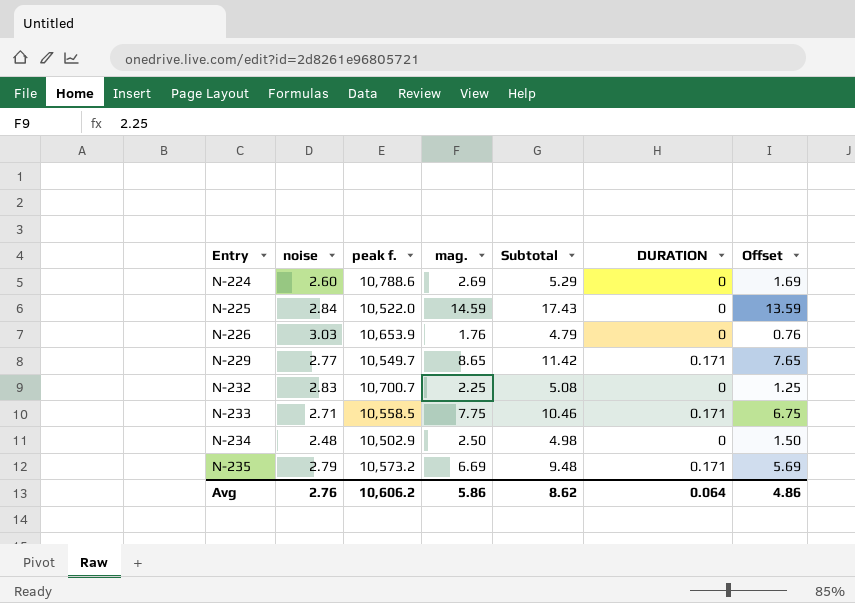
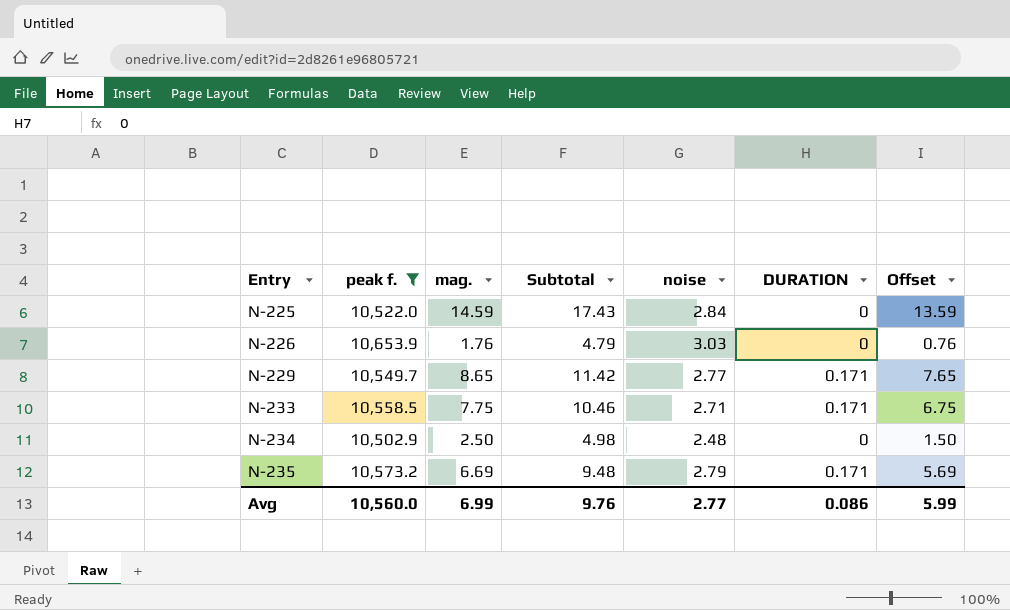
filter: none -> peak f. <= 10,653.9
column noise | position: 2 -> 5
Avg | peak f.: 10,606.2 -> 10,560.0
Avg | mag.: 5.86 -> 6.99
Avg | Subtotal: 8.62 -> 9.76
Avg | noise: 2.76 -> 2.77
Avg | DURATION: 0.064 -> 0.086
Avg | Offset: 4.86 -> 5.99

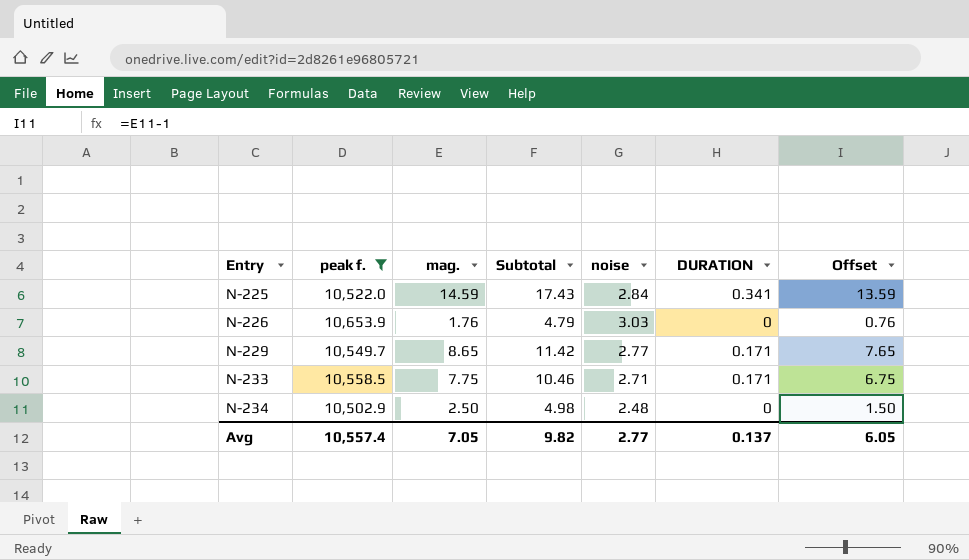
row N-235: 10,573.2 | 6.69 | 9.48 | 2.79 | 0.171 | 5.69 -> none
N-225 | DURATION: 0 -> 0.341
Avg | peak f.: 10,560.0 -> 10,557.4
Avg | mag.: 6.99 -> 7.05
Avg | Subtotal: 9.76 -> 9.82
Avg | DURATION: 0.086 -> 0.137
Avg | Offset: 5.99 -> 6.05

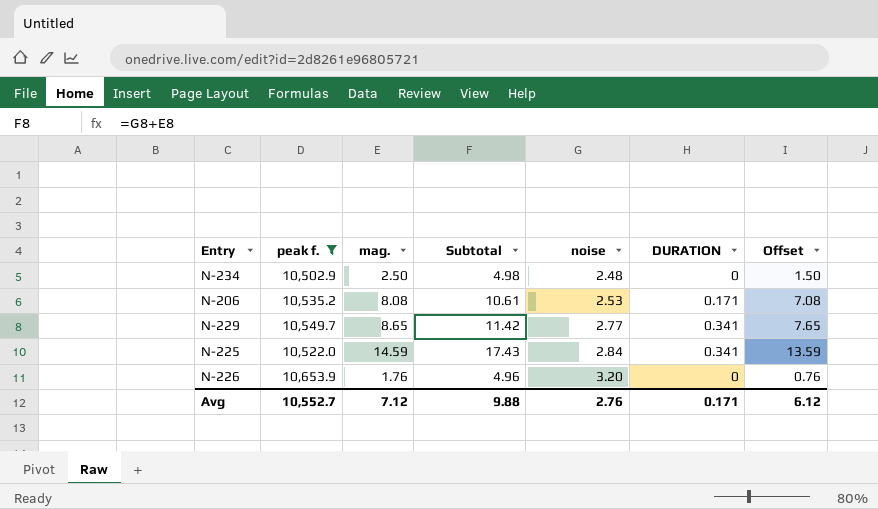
row order: Entry ascending -> noise ascending
row N-233: 10,558.5 | 7.75 | 10.46 | 2.71 | 0.171 | 6.75 -> none
row N-206: none -> 10,535.2 | 8.08 | 10.61 | 2.53 | 0.171 | 7.08
N-229 | DURATION: 0.171 -> 0.341
N-226 | Subtotal: 4.79 -> 4.96
N-226 | noise: 3.03 -> 3.20
Avg | peak f.: 10,557.4 -> 10,552.7
Avg | mag.: 7.05 -> 7.12
Avg | Subtotal: 9.82 -> 9.88
Avg | noise: 2.77 -> 2.76
Avg | DURATION: 0.137 -> 0.171
Avg | Offset: 6.05 -> 6.12

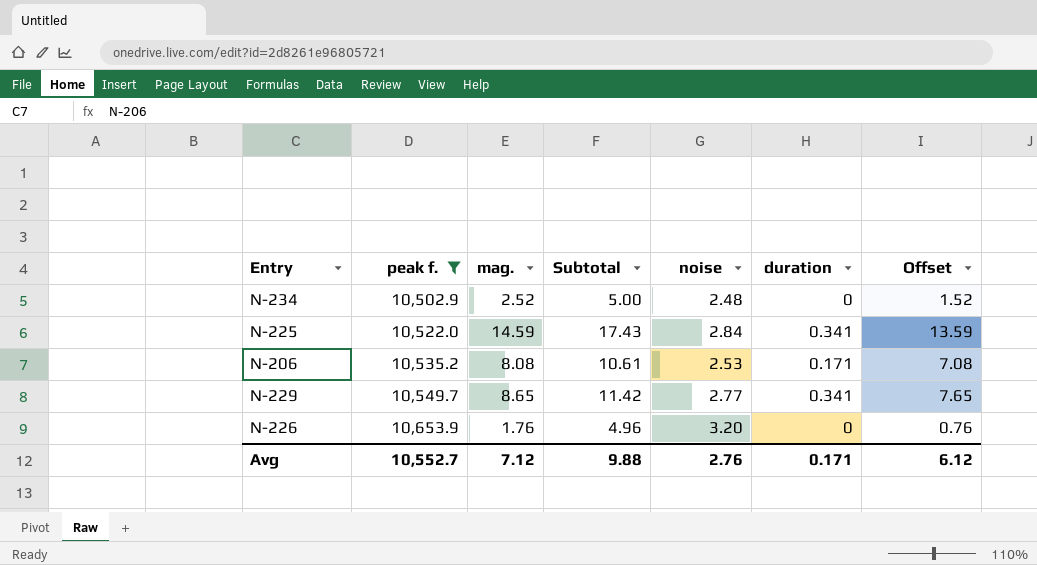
row order: noise ascending -> peak f. ascending
column name: DURATION -> duration
N-234 | mag.: 2.50 -> 2.52
N-234 | Subtotal: 4.98 -> 5.00
N-234 | Offset: 1.50 -> 1.52

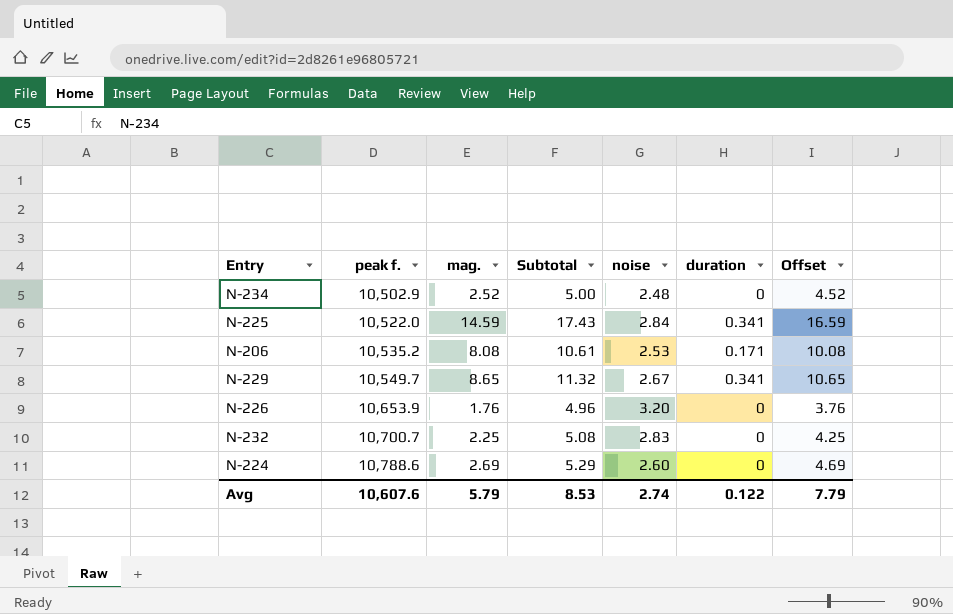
filter: peak f. <= 10,653.9 -> none
column Offset | formula: [mag.] - 1 -> [mag.] + 2
N-229 | Subtotal: 11.42 -> 11.32
N-229 | noise: 2.77 -> 2.67
Avg | peak f.: 10,552.7 -> 10,607.6
Avg | mag.: 7.12 -> 5.79
Avg | Subtotal: 9.88 -> 8.53
Avg | noise: 2.76 -> 2.74
Avg | duration: 0.171 -> 0.122
Avg | Offset: 6.12 -> 7.79

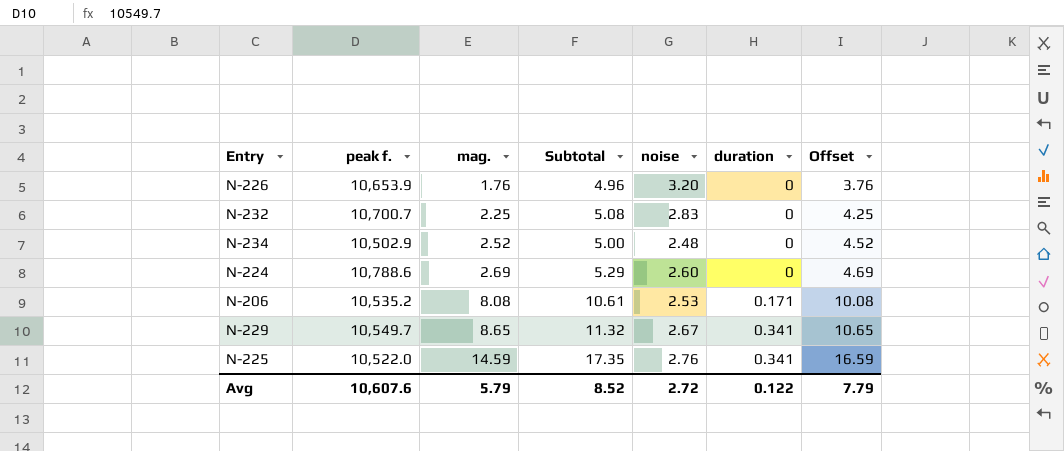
row order: peak f. ascending -> mag. ascending
N-225 | Subtotal: 17.43 -> 17.35
N-225 | noise: 2.84 -> 2.76
Avg | Subtotal: 8.53 -> 8.52
Avg | noise: 2.74 -> 2.72

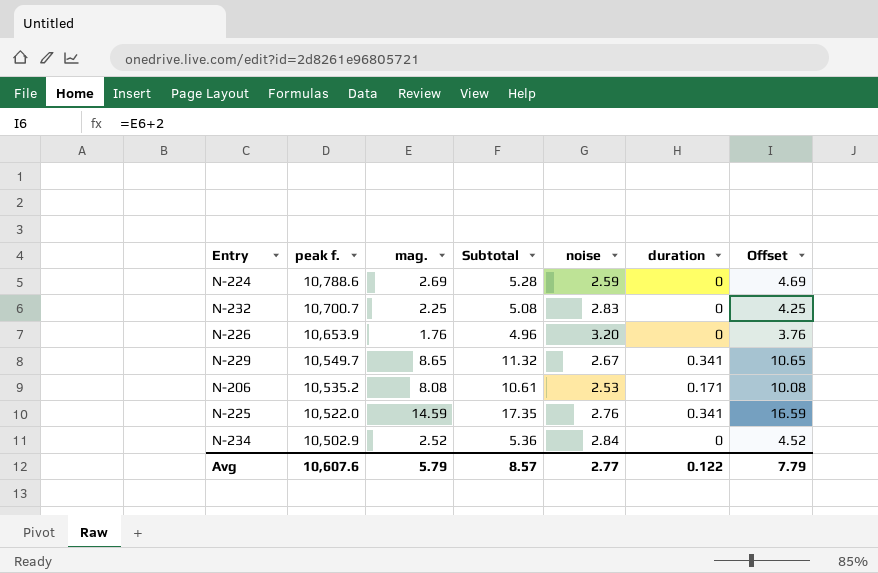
row order: mag. ascending -> peak f. descending
N-224 | Subtotal: 5.29 -> 5.28
N-224 | noise: 2.60 -> 2.59
N-234 | Subtotal: 5.00 -> 5.36
N-234 | noise: 2.48 -> 2.84
Avg | Subtotal: 8.52 -> 8.57
Avg | noise: 2.72 -> 2.77

